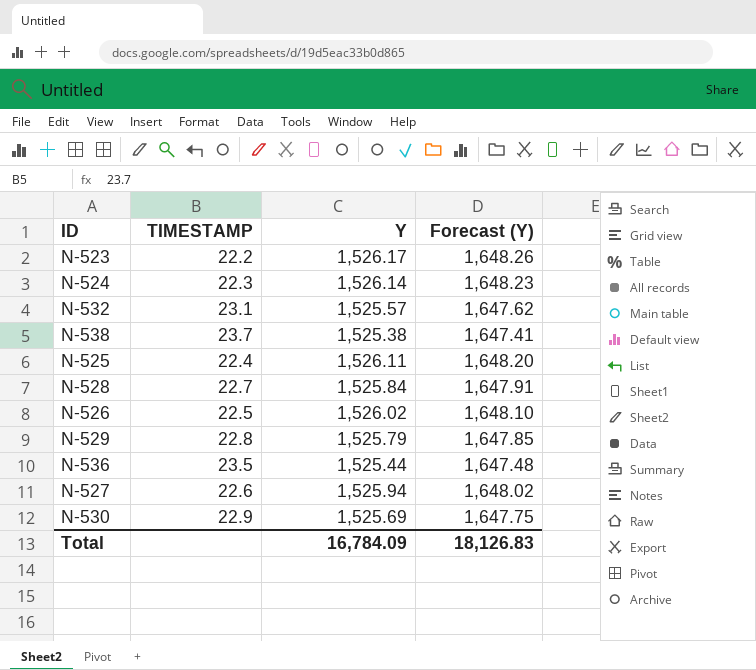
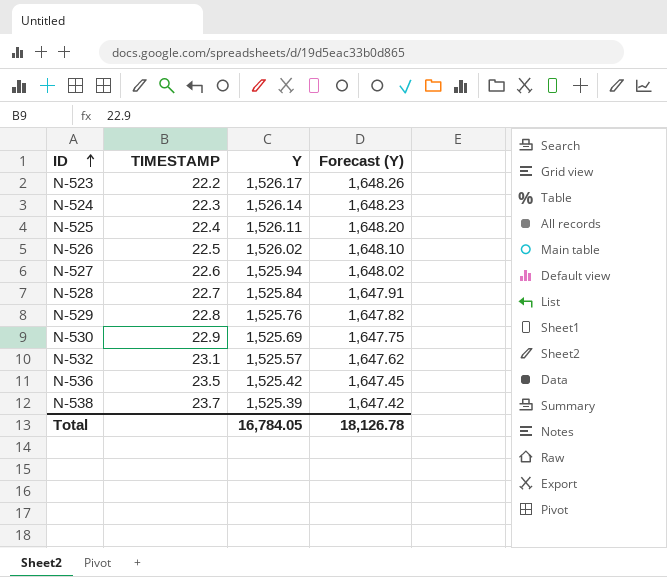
row order: none -> ID ascending
N-529 | Y: 1,525.79 -> 1,525.76
N-529 | Forecast (Y): 1,647.85 -> 1,647.82
N-536 | Y: 1,525.44 -> 1,525.42
N-536 | Forecast (Y): 1,647.48 -> 1,647.45
N-538 | Y: 1,525.38 -> 1,525.39
N-538 | Forecast (Y): 1,647.41 -> 1,647.42
Total | Y: 16,784.09 -> 16,784.05
Total | Forecast (Y): 18,126.83 -> 18,126.78

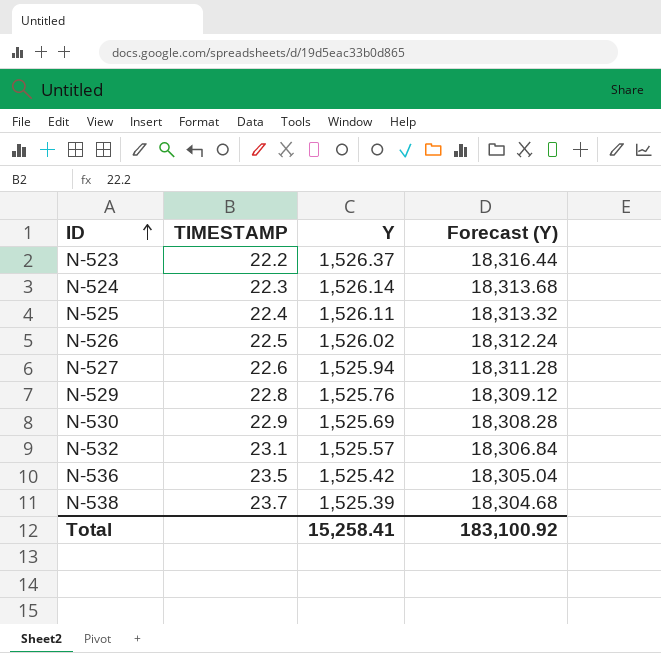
column Forecast (Y) | formula: [Y] * 1.08 -> [Y] * 12
row N-528: 22.7 | 1,525.84 | 1,647.91 -> none
N-523 | Y: 1,526.17 -> 1,526.37
Total | Y: 16,784.05 -> 15,258.41
Total | Forecast (Y): 18,126.78 -> 183,100.92

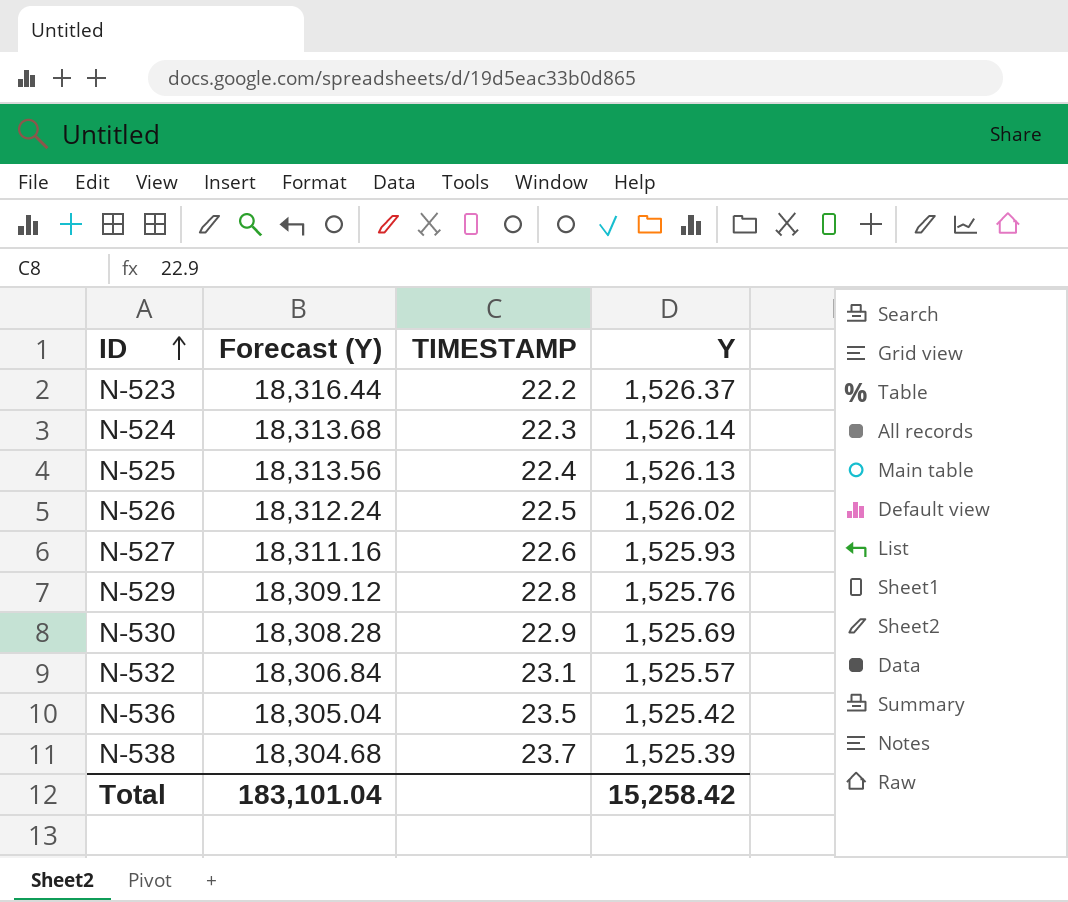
column Forecast (Y) | position: 4 -> 2
N-525 | Forecast (Y): 18,313.32 -> 18,313.56
N-525 | Y: 1,526.11 -> 1,526.13
N-527 | Forecast (Y): 18,311.28 -> 18,311.16
N-527 | Y: 1,525.94 -> 1,525.93
Total | Forecast (Y): 183,100.92 -> 183,101.04
Total | Y: 15,258.41 -> 15,258.42

